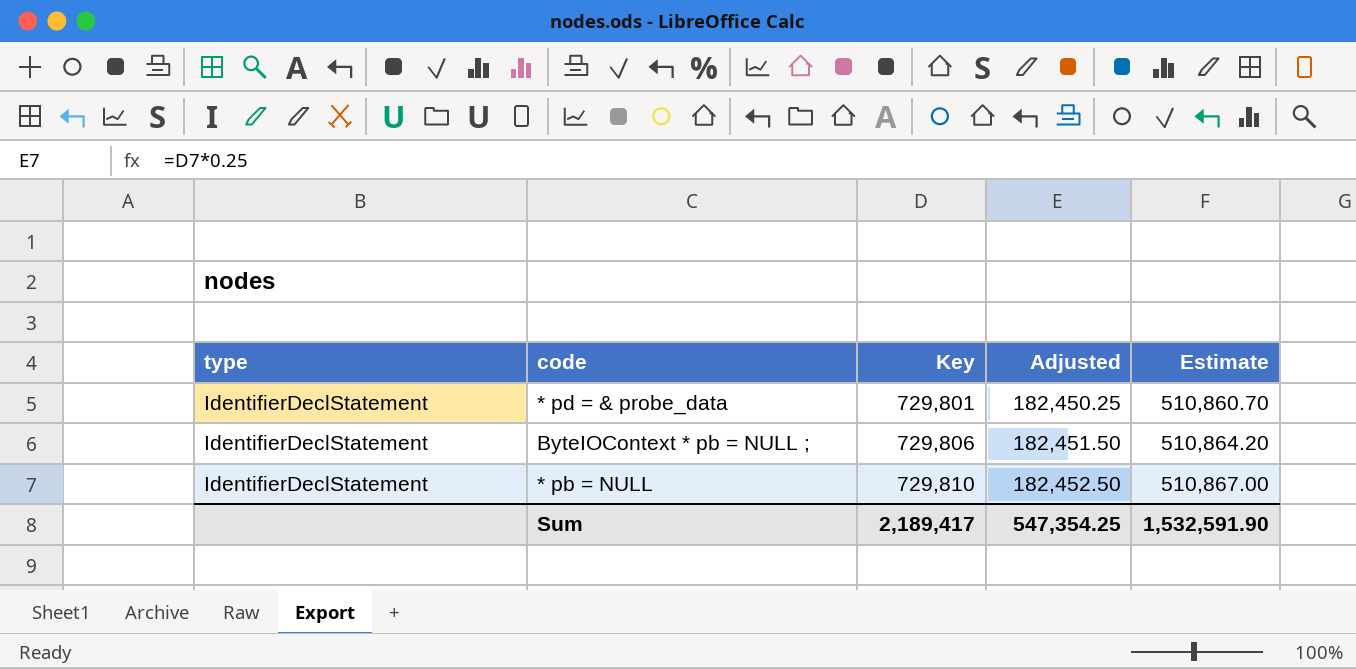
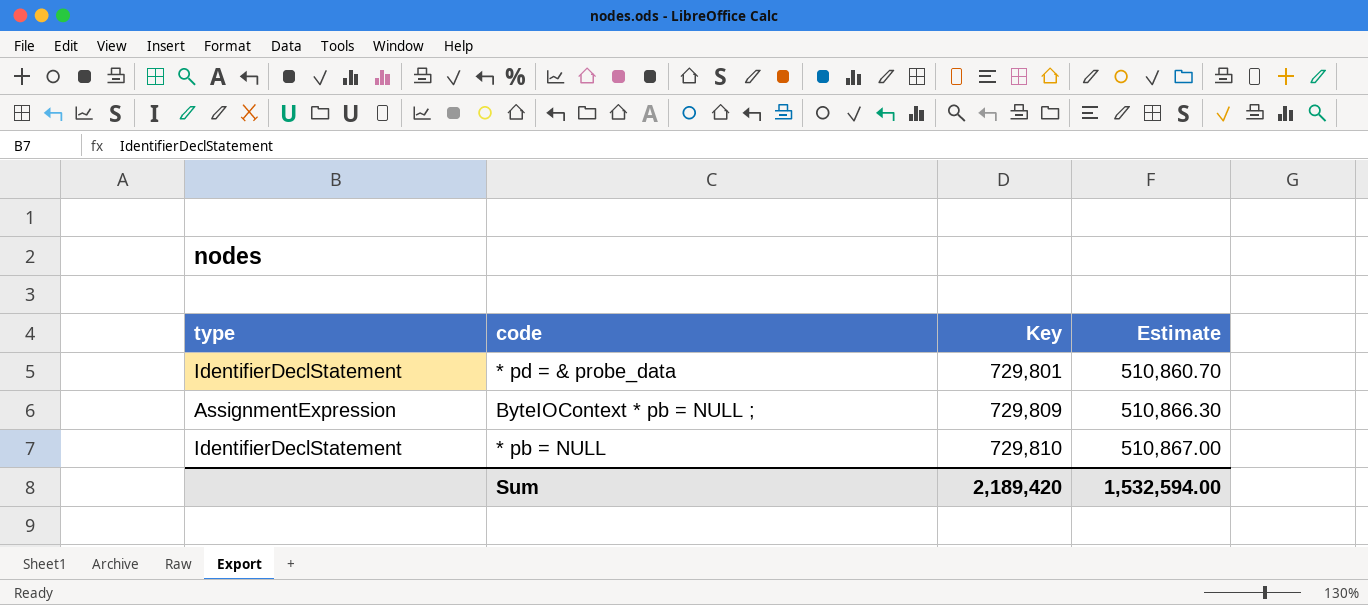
column Adjusted | formula: [Key] * 0.25 -> none
ByteIOContext * pb = NULL ; | type: IdentifierDeclStatement -> AssignmentExpression
ByteIOContext * pb = NULL ; | Key: 729,806 -> 729,809
ByteIOContext * pb = NULL ; | Estimate: 510,864.20 -> 510,866.30
Sum | Key: 2,189,417 -> 2,189,420
Sum | Estimate: 1,532,591.90 -> 1,532,594.00

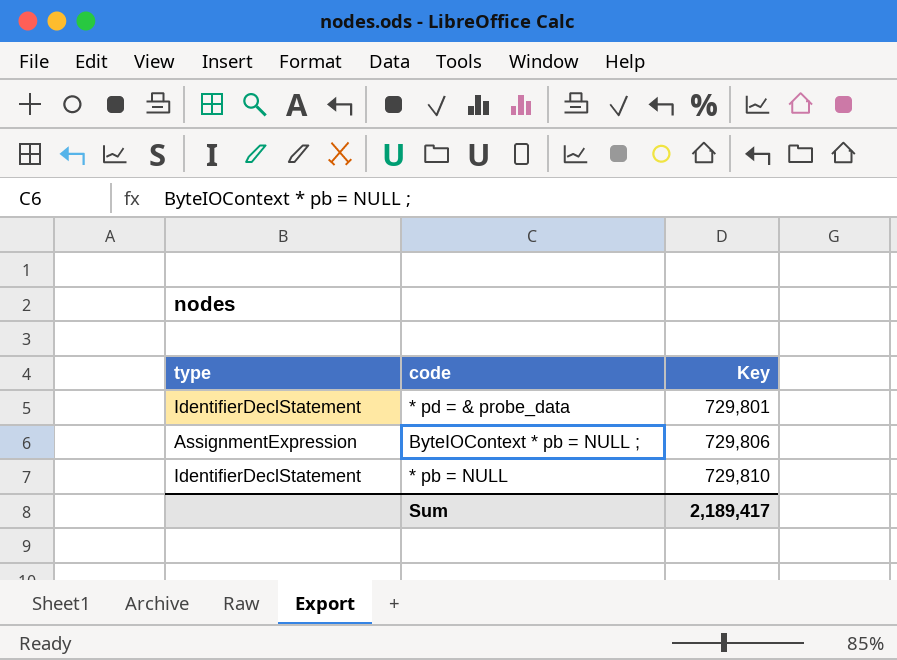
column Estimate | formula: [Key] * 0.7 -> none
ByteIOContext * pb = NULL ; | Key: 729,809 -> 729,806
Sum | Key: 2,189,420 -> 2,189,417

